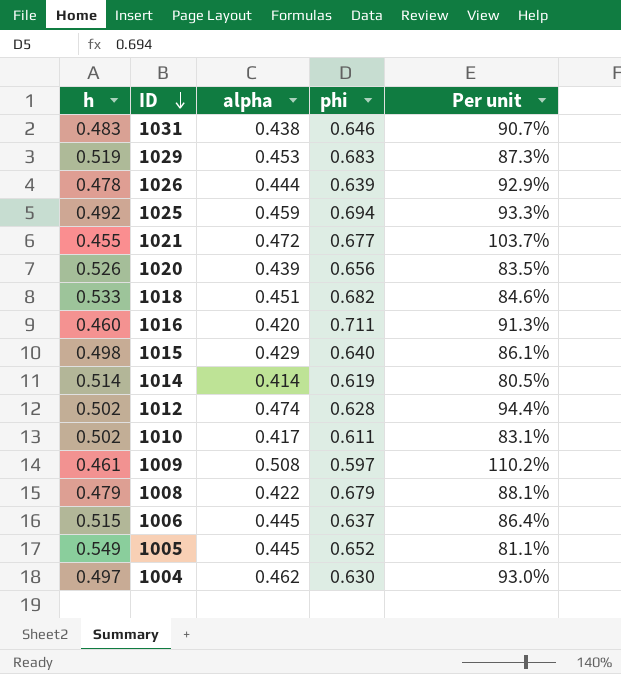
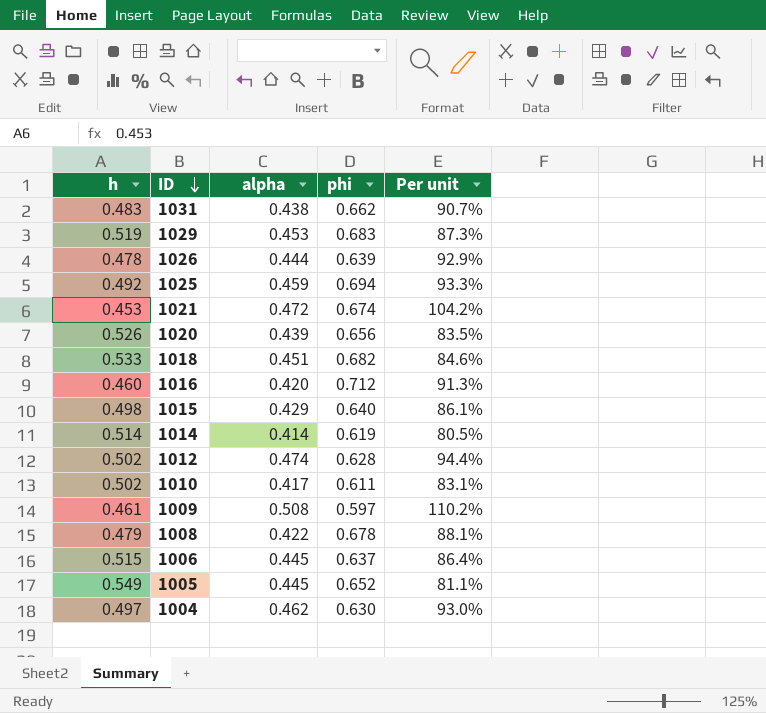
1031 | phi: 0.646 -> 0.662
1021 | h: 0.455 -> 0.453
1021 | phi: 0.677 -> 0.674
1021 | Per unit: 103.7% -> 104.2%
1016 | phi: 0.711 -> 0.712
1008 | phi: 0.679 -> 0.678

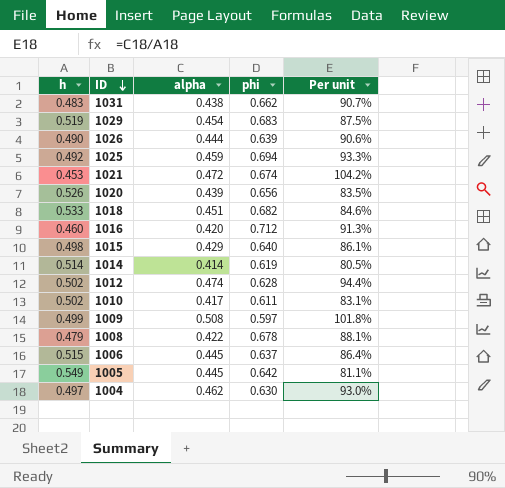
1029 | alpha: 0.453 -> 0.454
1029 | Per unit: 87.3% -> 87.5%
1026 | h: 0.478 -> 0.490
1026 | Per unit: 92.9% -> 90.6%
1009 | h: 0.461 -> 0.499
1009 | Per unit: 110.2% -> 101.8%
1005 | phi: 0.652 -> 0.642

